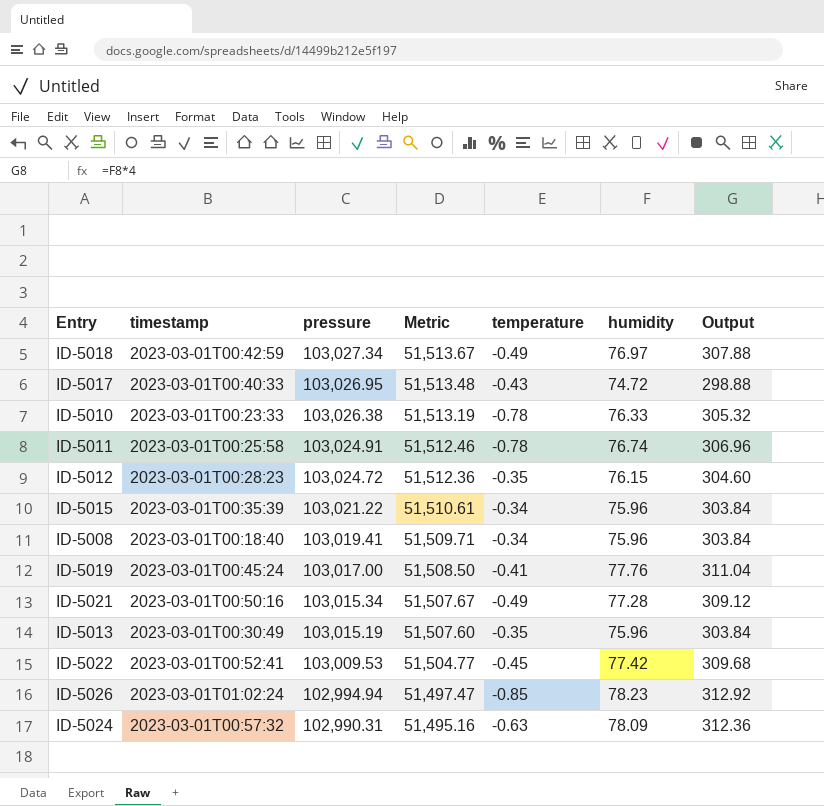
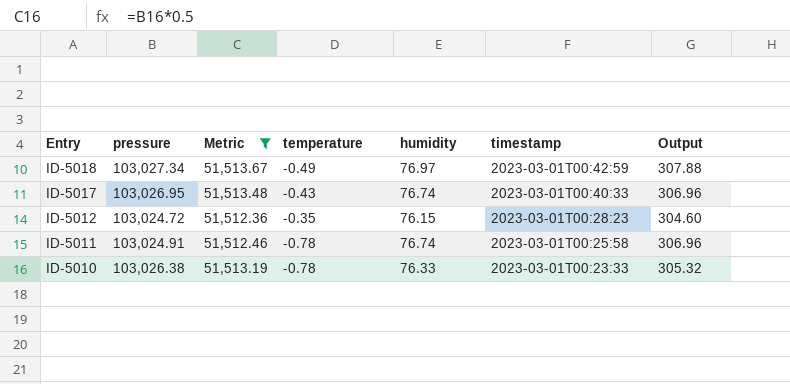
filter: none -> Metric >= 51,512.36
row order: pressure descending -> Entry descending
column timestamp | position: 2 -> 6
ID-5017 | humidity: 74.72 -> 76.74
ID-5017 | Output: 298.88 -> 306.96

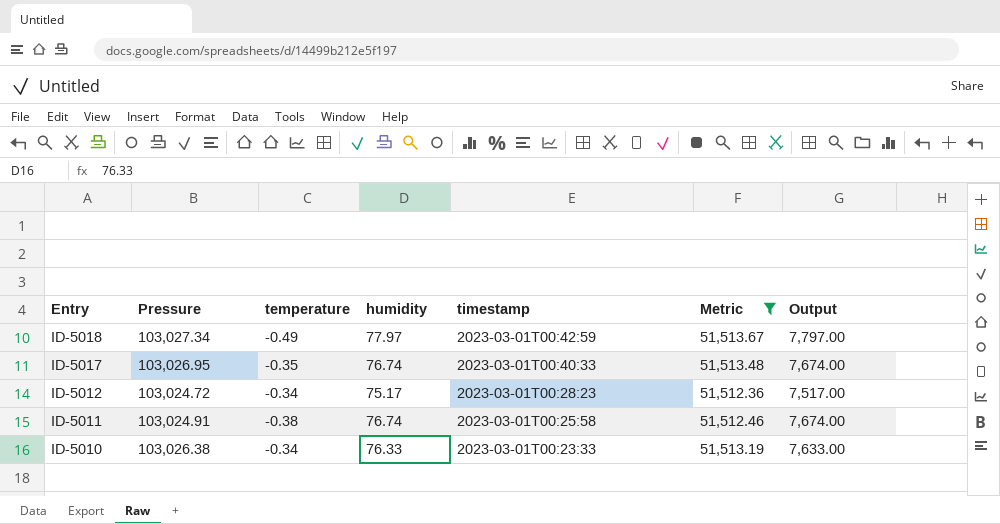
column name: pressure -> Pressure
column Metric | position: 3 -> 6
column Output | formula: [humidity] * 4 -> [humidity] * 100
ID-5018 | humidity: 76.97 -> 77.97
ID-5017 | temperature: -0.43 -> -0.35
ID-5012 | temperature: -0.35 -> -0.34
ID-5012 | humidity: 76.15 -> 75.17
ID-5011 | temperature: -0.78 -> -0.38
ID-5010 | temperature: -0.78 -> -0.34

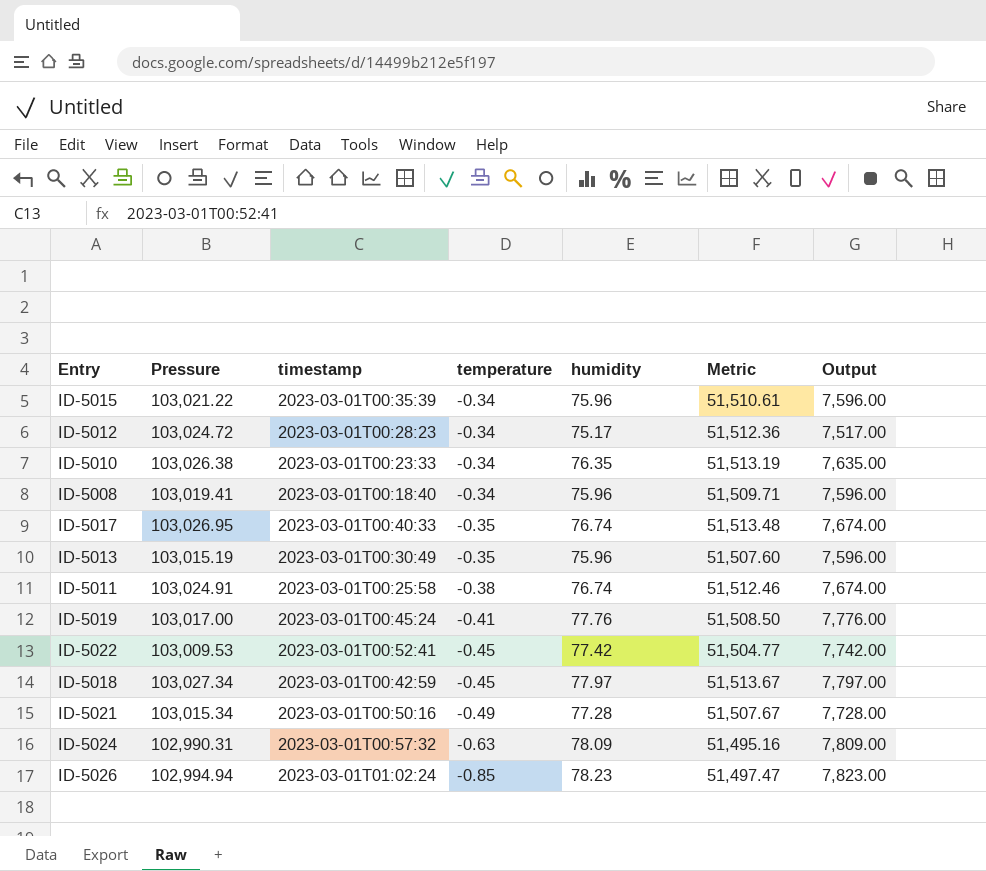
filter: Metric >= 51,512.36 -> none
row order: Entry descending -> temperature descending
column timestamp | position: 5 -> 3
ID-5010 | humidity: 76.33 -> 76.35
ID-5010 | Output: 7,633.00 -> 7,635.00
ID-5018 | temperature: -0.49 -> -0.45

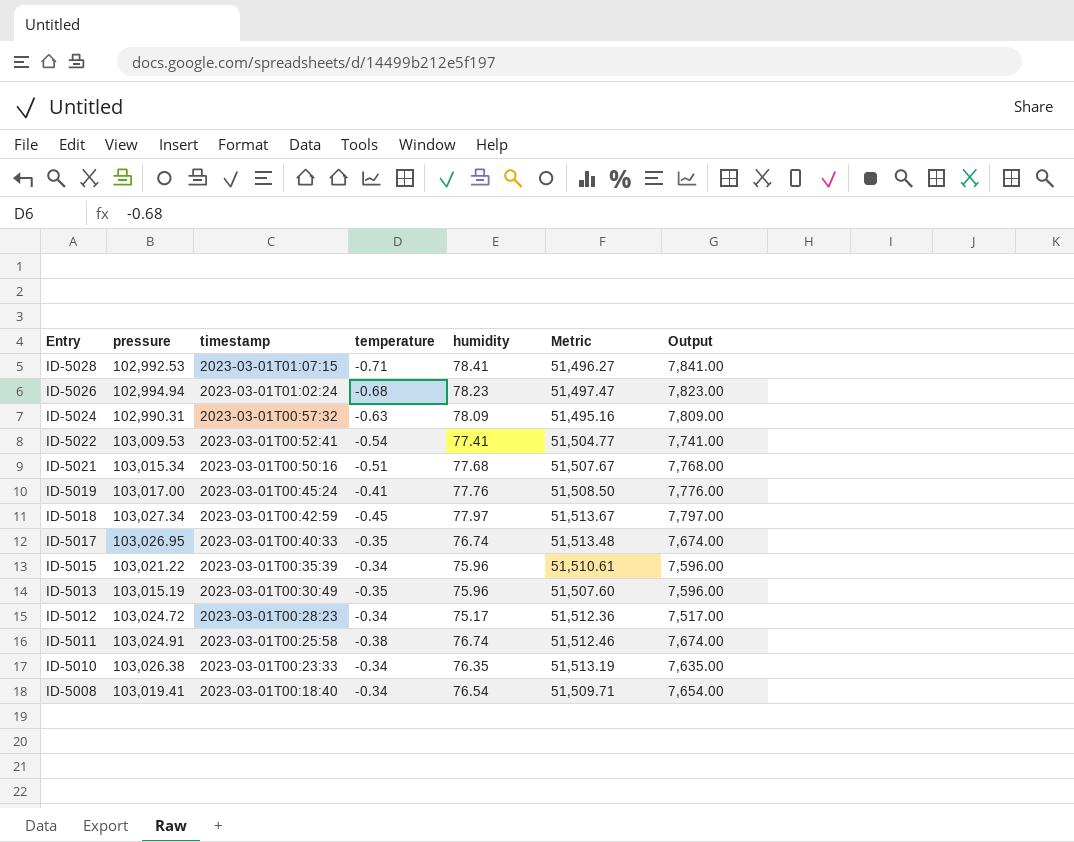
row order: temperature descending -> Entry descending
column name: Pressure -> pressure
row ID-5028: none -> 102,992.53 | 2023-03-01T01:07:15 | -0.71 | 78.41 | 51,496.27 | 7,841.00
ID-5026 | temperature: -0.85 -> -0.68
ID-5022 | temperature: -0.45 -> -0.54
ID-5022 | humidity: 77.42 -> 77.41
ID-5022 | Output: 7,742.00 -> 7,741.00
ID-5021 | temperature: -0.49 -> -0.51
ID-5021 | humidity: 77.28 -> 77.68
ID-5021 | Output: 7,728.00 -> 7,768.00
ID-5008 | humidity: 75.96 -> 76.54
ID-5008 | Output: 7,596.00 -> 7,654.00

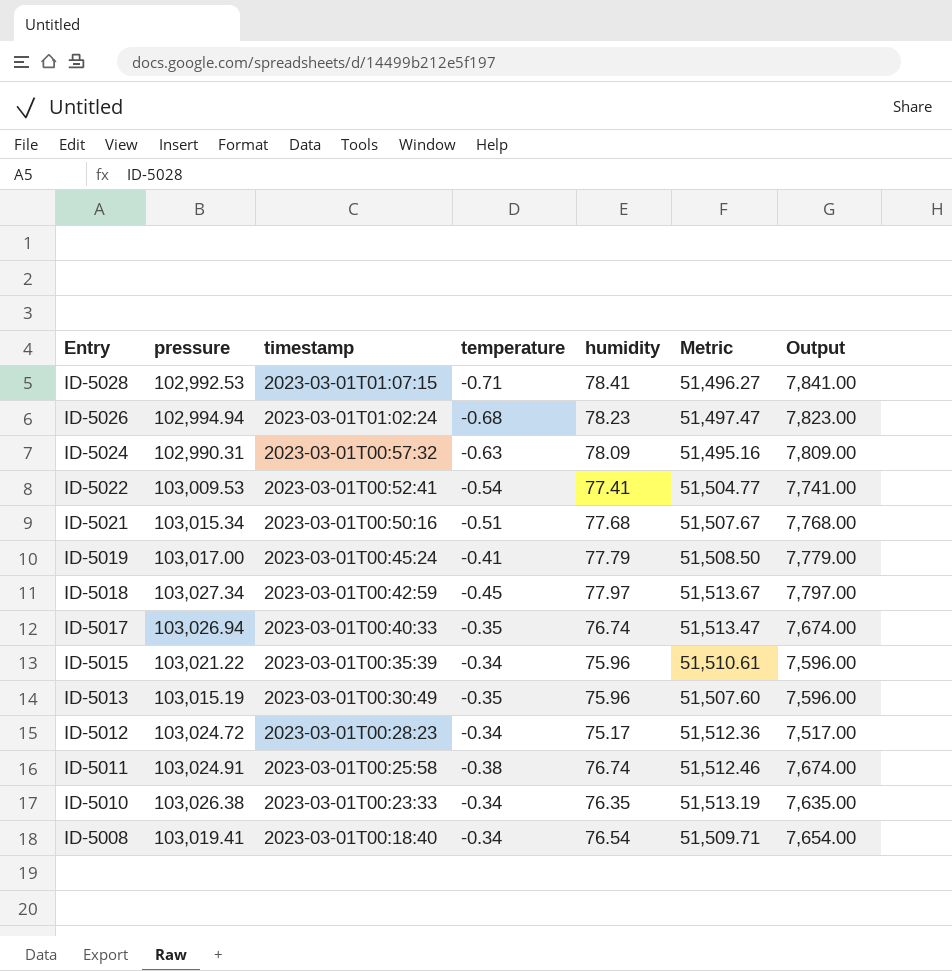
ID-5019 | humidity: 77.76 -> 77.79
ID-5019 | Output: 7,776.00 -> 7,779.00
ID-5017 | pressure: 103,026.95 -> 103,026.94
ID-5017 | Metric: 51,513.48 -> 51,513.47

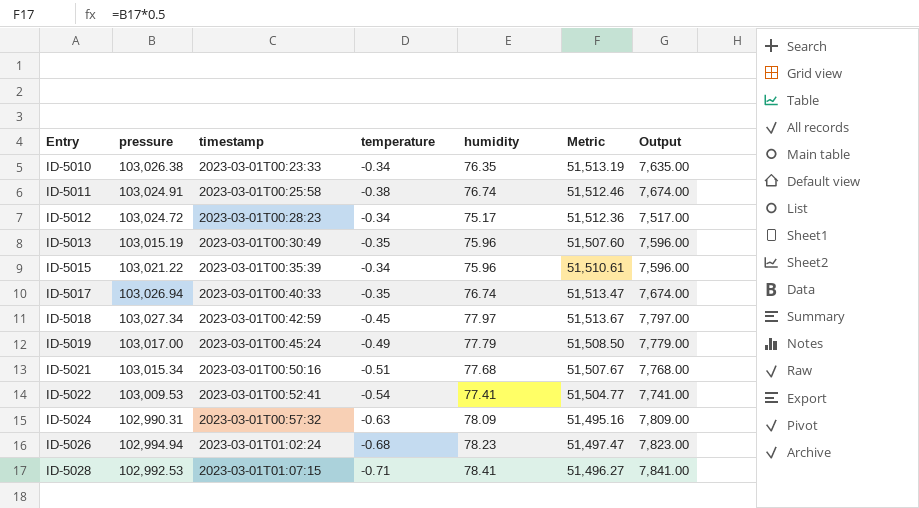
row order: Entry descending -> Entry ascending
row ID-5008: 103,019.41 | 2023-03-01T00:18:40 | -0.34 | 76.54 | 51,509.71 | 7,654.00 -> none
ID-5019 | temperature: -0.41 -> -0.49

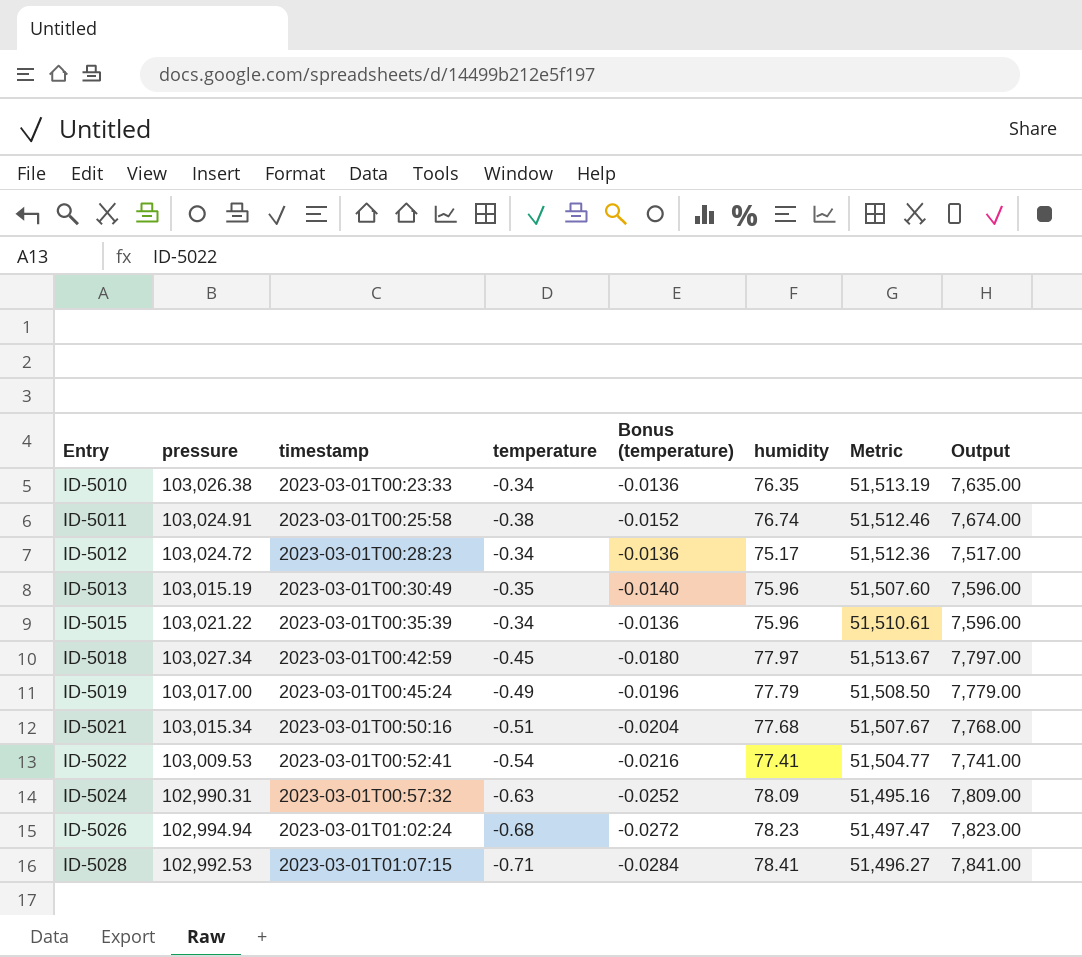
column Bonus (temperature) | formula: none -> [temperature] * 0.04
row ID-5017: 103,026.94 | 2023-03-01T00:40:33 | -0.35 | 76.74 | 51,513.47 | 7,674.00 -> none

